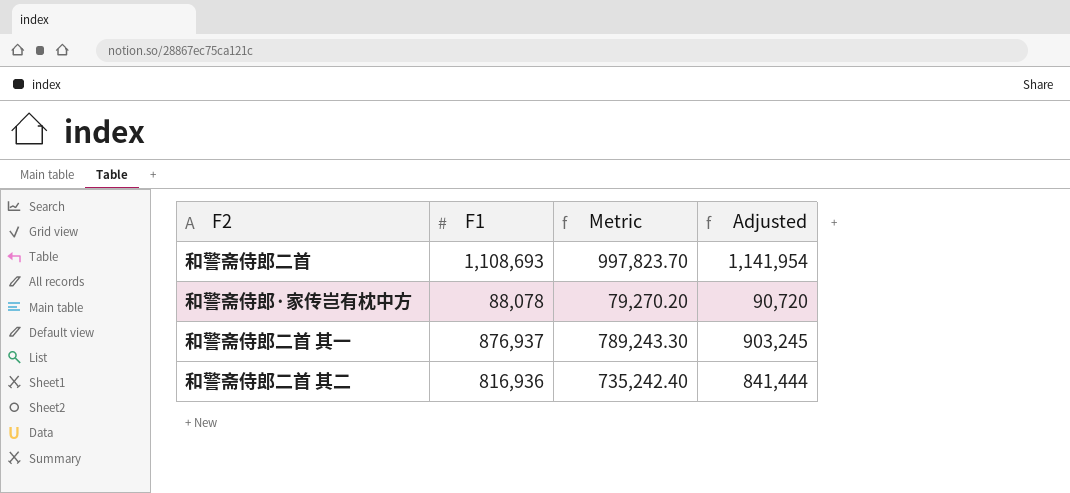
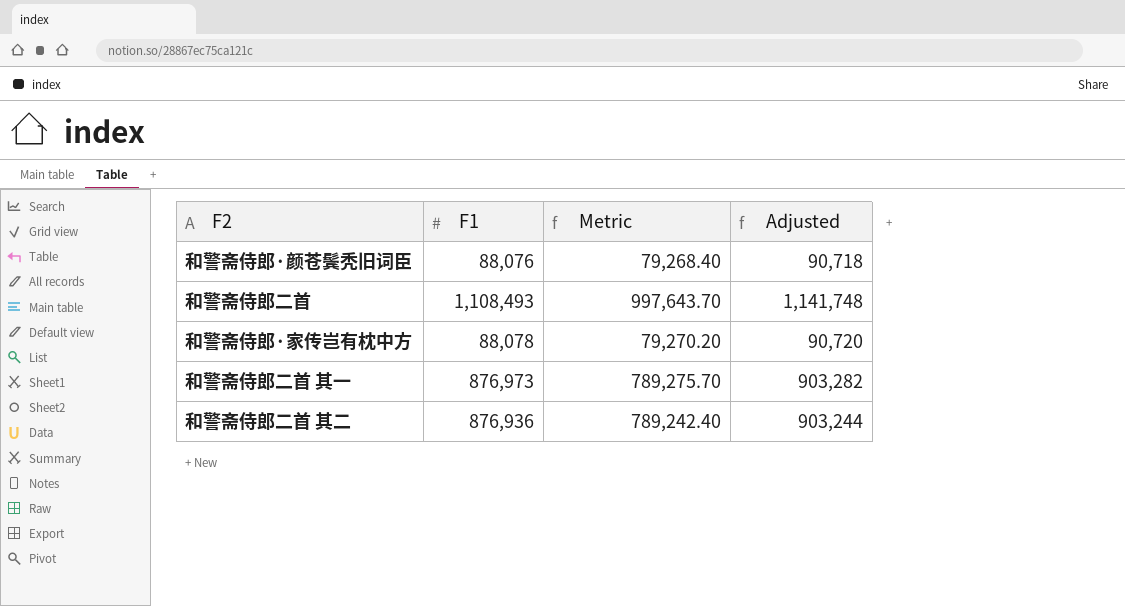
row 和警斋侍郎·颜苍鬓秃旧词臣: none -> 88,076 | 79,268.40 | 90,718
和警斋侍郎二首 | F1: 1,108,693 -> 1,108,493
和警斋侍郎二首 | Metric: 997,823.70 -> 997,643.70
和警斋侍郎二首 | Adjusted: 1,141,954 -> 1,141,748
和警斋侍郎二首 其一 | F1: 876,937 -> 876,973
和警斋侍郎二首 其一 | Metric: 789,243.30 -> 789,275.70
和警斋侍郎二首 其一 | Adjusted: 903,245 -> 903,282
和警斋侍郎二首 其二 | F1: 816,936 -> 876,936
和警斋侍郎二首 其二 | Metric: 735,242.40 -> 789,242.40
和警斋侍郎二首 其二 | Adjusted: 841,444 -> 903,244

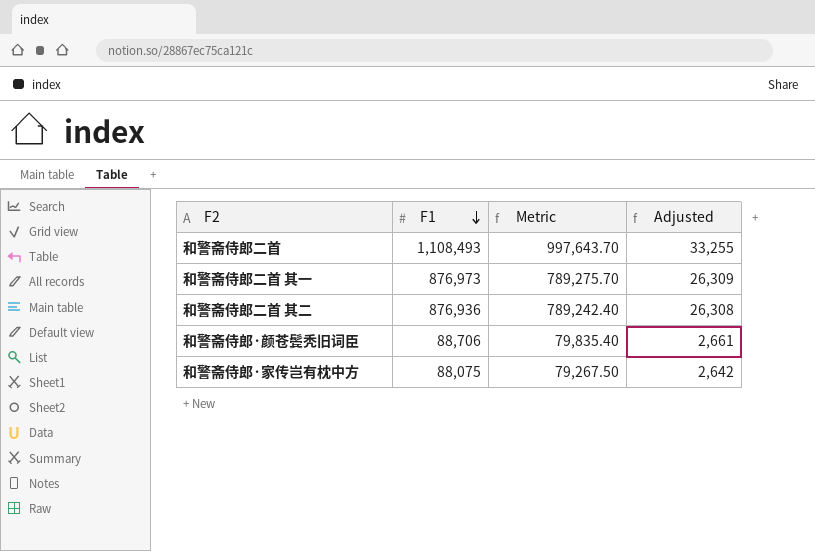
row order: none -> F1 descending
column Adjusted | formula: [F1] * 1.03 -> [F1] * 0.03
和警斋侍郎·颜苍鬓秃旧词臣 | F1: 88,076 -> 88,706
和警斋侍郎·颜苍鬓秃旧词臣 | Metric: 79,268.40 -> 79,835.40
和警斋侍郎·家传岂有枕中方 | F1: 88,078 -> 88,075
和警斋侍郎·家传岂有枕中方 | Metric: 79,270.20 -> 79,267.50

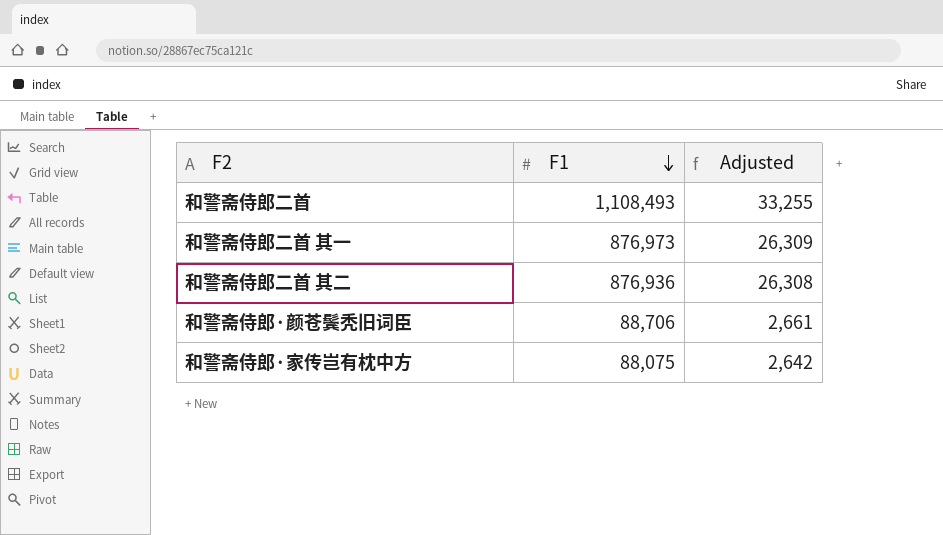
column Metric | formula: [F1] * 0.9 -> none

